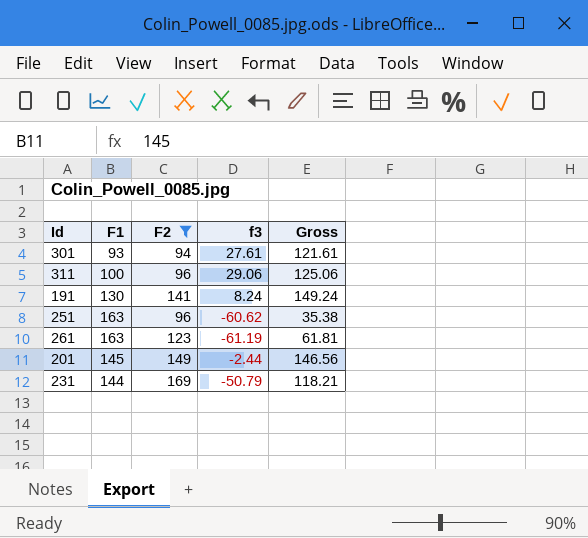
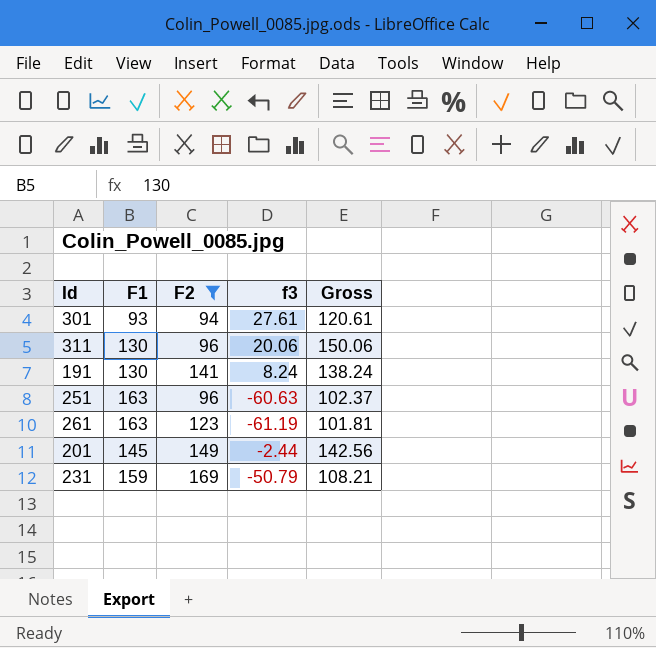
column Gross | formula: [F2] + [f3] -> [F1] + [f3]
311 | F1: 100 -> 130
311 | f3: 29.06 -> 20.06
251 | f3: -60.62 -> -60.63
231 | F1: 144 -> 159

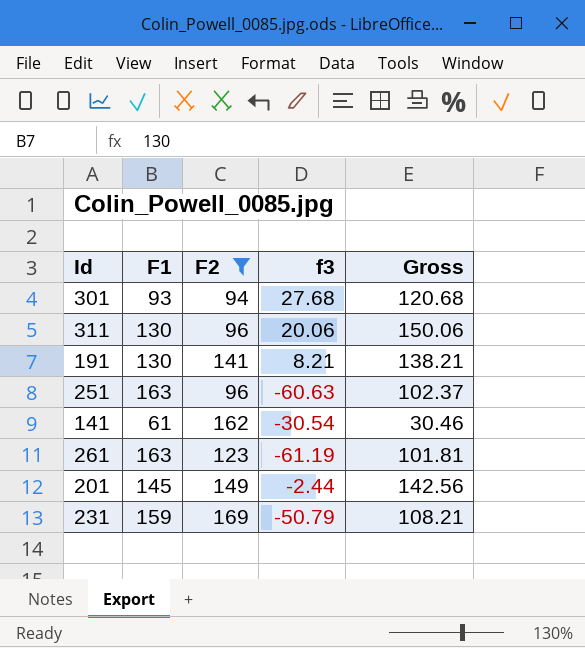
301 | f3: 27.61 -> 27.68
301 | Gross: 120.61 -> 120.68
191 | f3: 8.24 -> 8.21
191 | Gross: 138.24 -> 138.21
row 141: none -> 61 | 162 | -30.54 | 30.46

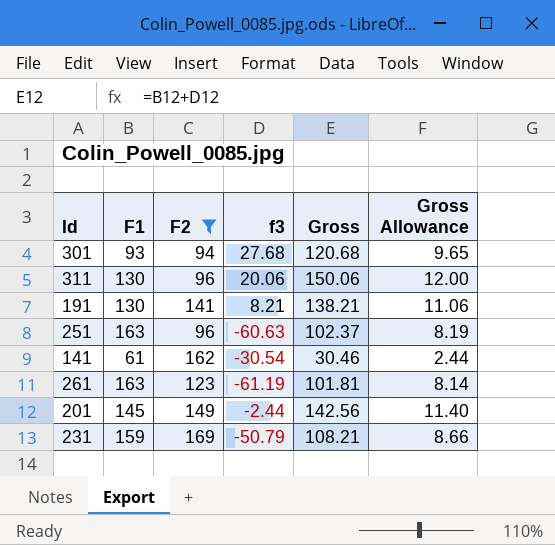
column Gross Allowance | formula: none -> [Gross] * 0.08

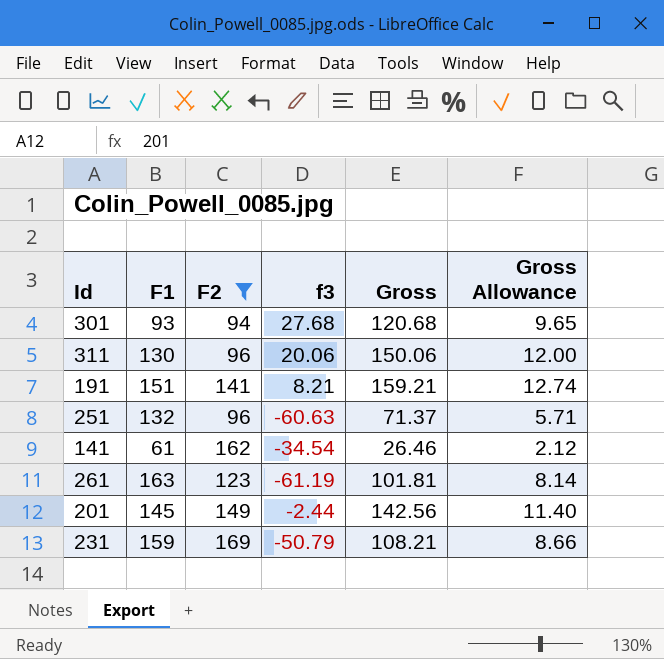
191 | F1: 130 -> 151
191 | Gross: 138.21 -> 159.21
191 | Gross Allowance: 11.06 -> 12.74
251 | F1: 163 -> 132
251 | Gross: 102.37 -> 71.37
251 | Gross Allowance: 8.19 -> 5.71
141 | f3: -30.54 -> -34.54
141 | Gross: 30.46 -> 26.46
141 | Gross Allowance: 2.44 -> 2.12

